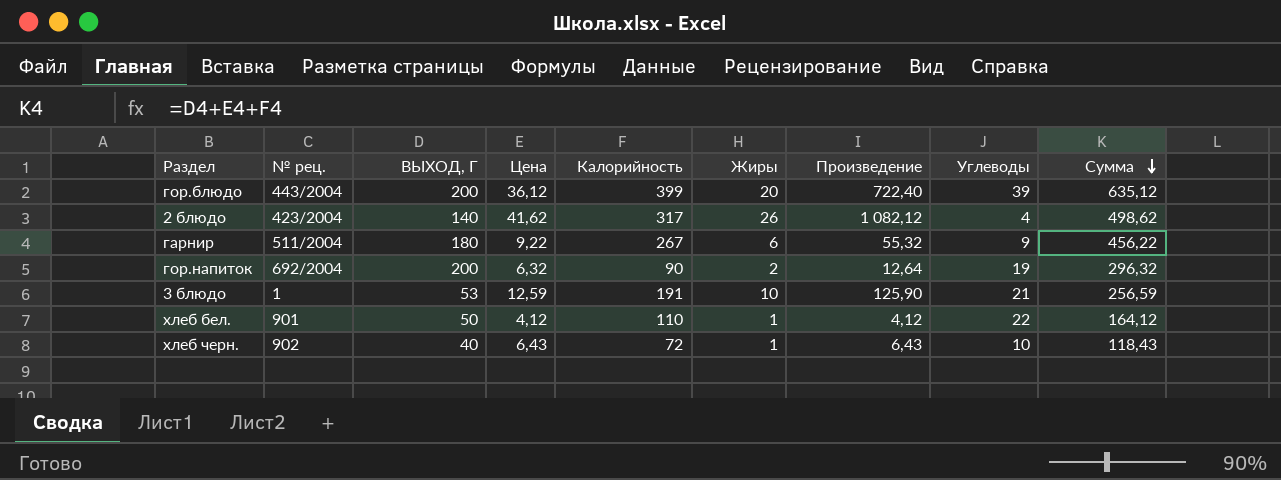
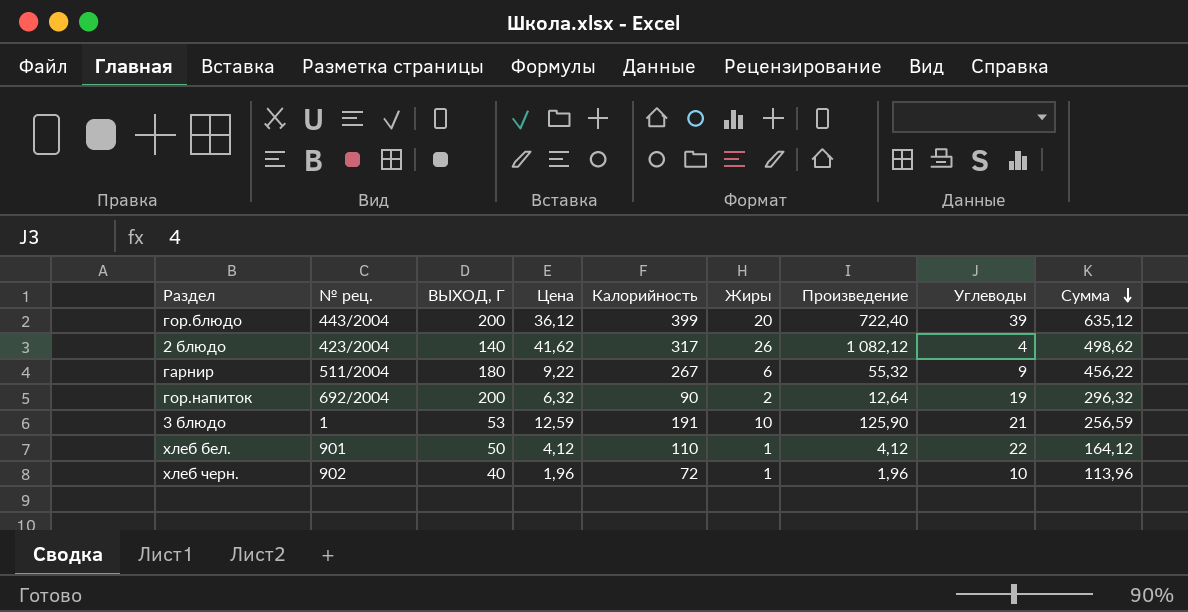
хлеб черн. | Цена: 6,43 -> 1,96
хлеб черн. | Произведение: 6,43 -> 1,96
хлеб черн. | Сумма: 118,43 -> 113,96

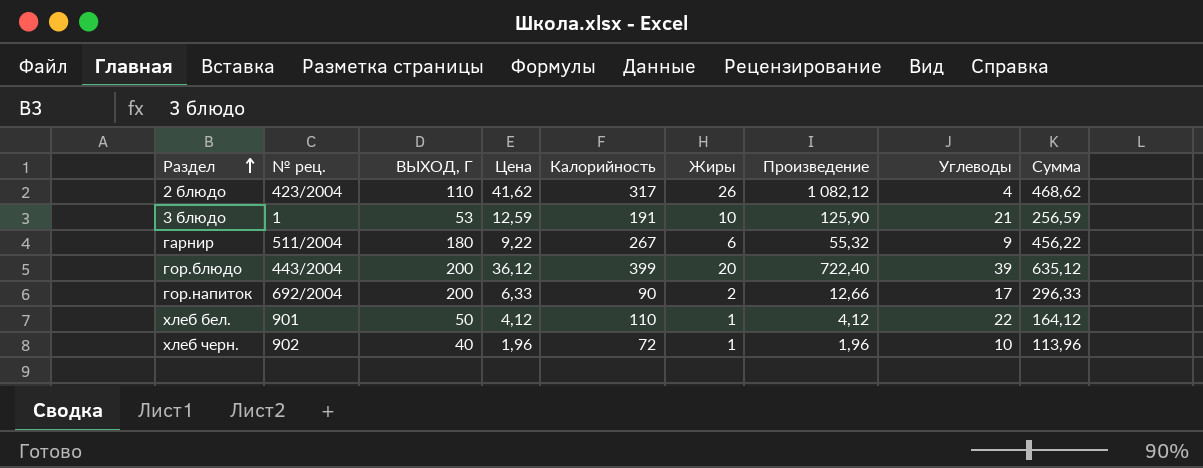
row order: Сумма descending -> Раздел ascending
2 блюдо | ВЫХОД, Г: 140 -> 110
2 блюдо | Сумма: 498,62 -> 468,62
гор.напиток | Цена: 6,32 -> 6,33
гор.напиток | Произведение: 12,64 -> 12,66
гор.напиток | Углеводы: 19 -> 17
гор.напиток | Сумма: 296,32 -> 296,33

